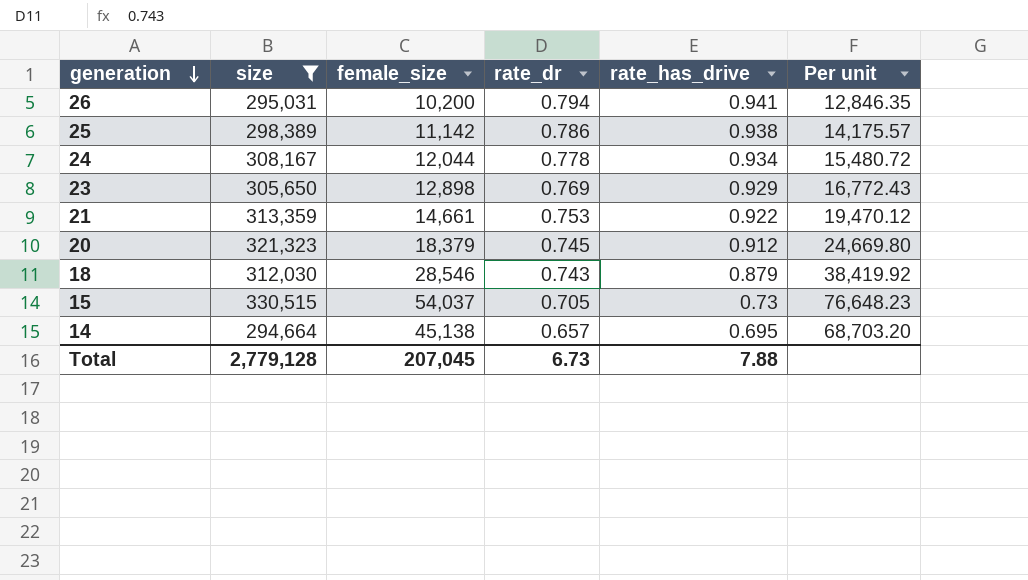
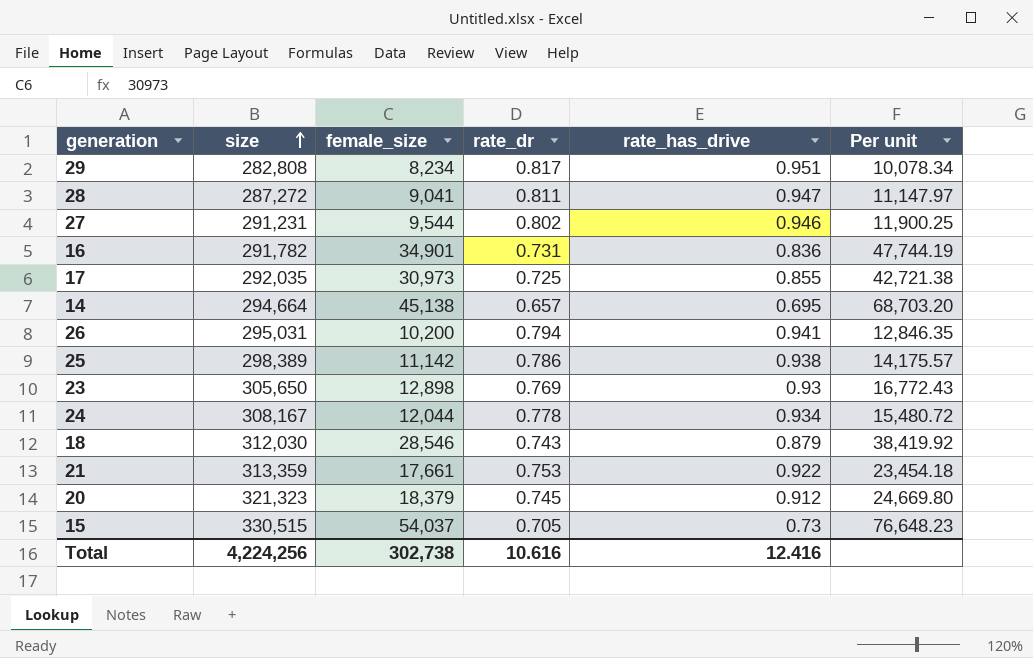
filter: size >= 294,664 -> none
row order: generation descending -> size ascending
23 | rate_has_drive: 0.929 -> 0.93
21 | female_size: 14,661 -> 17,661
21 | Per unit: 19,470.12 -> 23,454.18
Total | size: 2,779,128 -> 4,224,256
Total | female_size: 207,045 -> 302,738
Total | rate_dr: 6.73 -> 10.616
Total | rate_has_drive: 7.88 -> 12.416

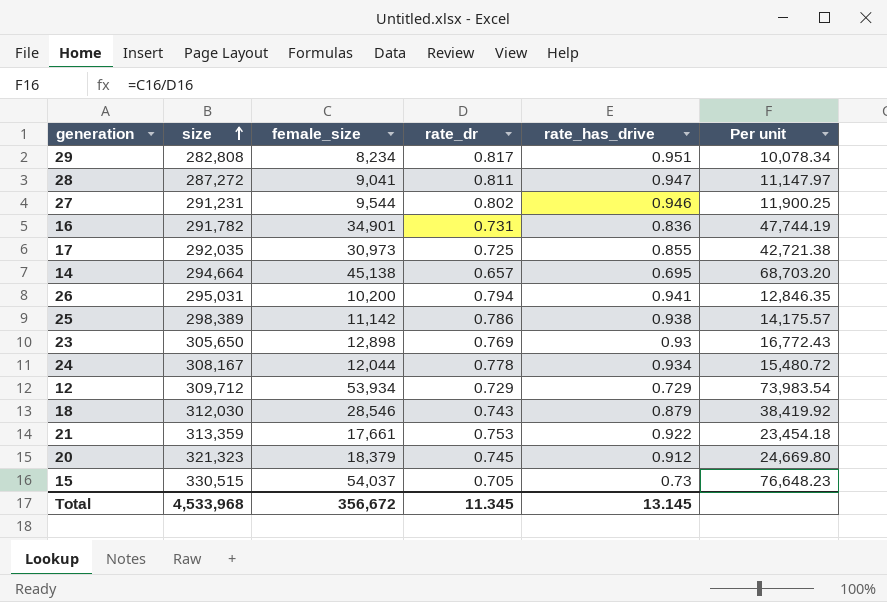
row 12: none -> 309,712 | 53,934 | 0.729 | 0.729 | 73,983.54
Total | size: 4,224,256 -> 4,533,968
Total | female_size: 302,738 -> 356,672
Total | rate_dr: 10.616 -> 11.345
Total | rate_has_drive: 12.416 -> 13.145

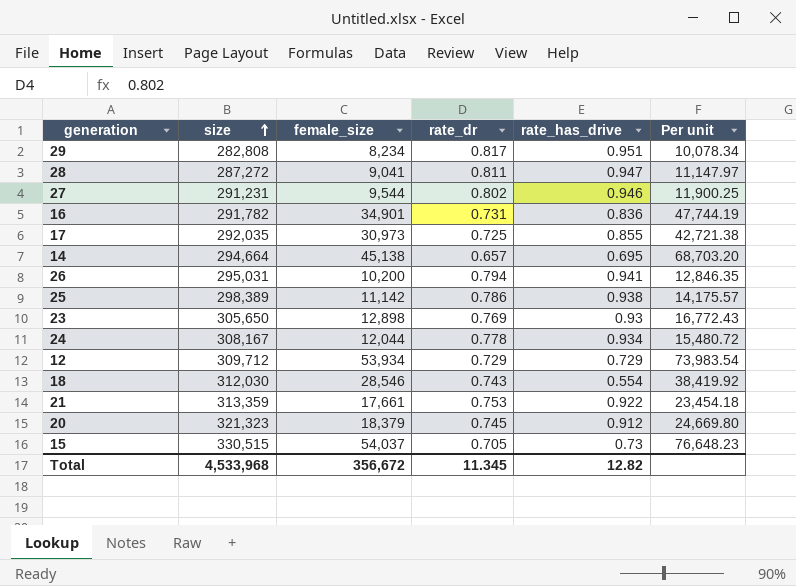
18 | rate_has_drive: 0.879 -> 0.554
Total | rate_has_drive: 13.145 -> 12.82

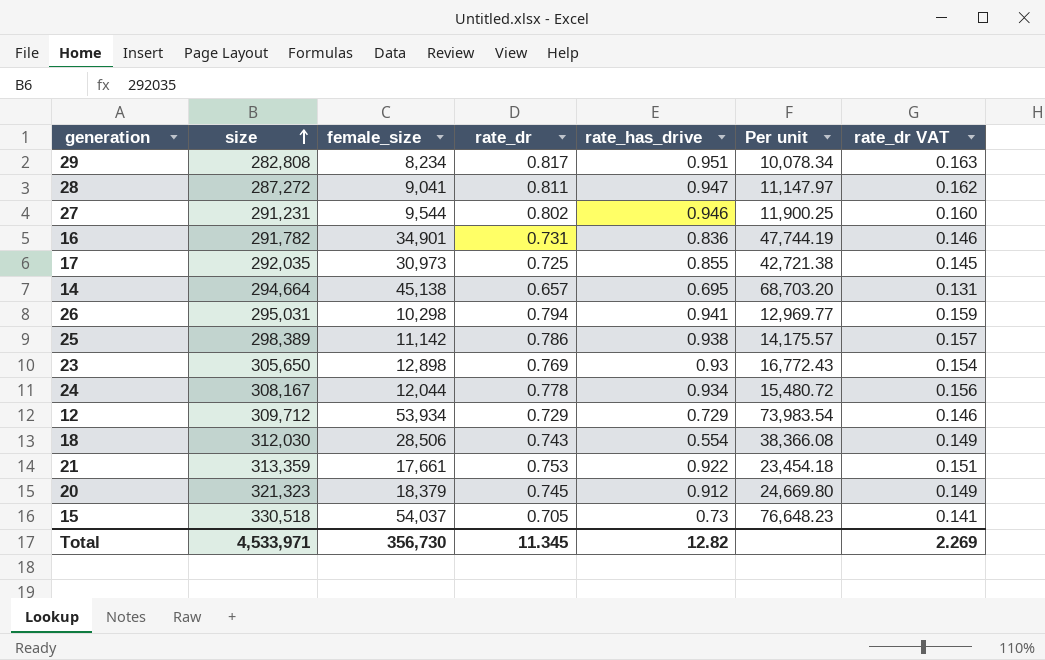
column rate_dr VAT | formula: none -> [rate_dr] * 0.2
26 | female_size: 10,200 -> 10,298
26 | Per unit: 12,846.35 -> 12,969.77
18 | female_size: 28,546 -> 28,506
18 | Per unit: 38,419.92 -> 38,366.08
15 | size: 330,515 -> 330,518
Total | size: 4,533,968 -> 4,533,971
Total | female_size: 356,672 -> 356,730

